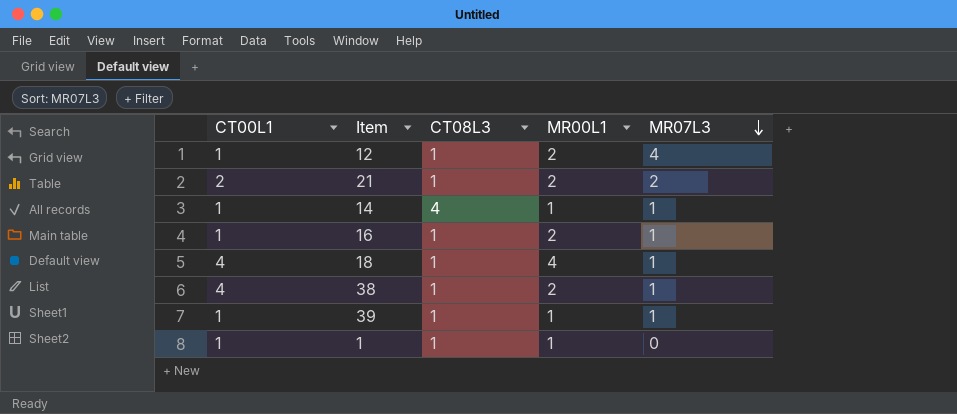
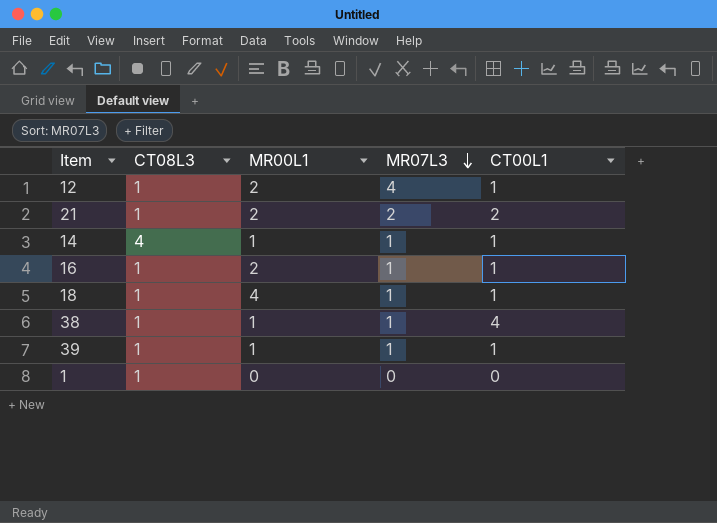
column CT00L1 | position: 1 -> 5
18 | CT00L1: 4 -> 1
38 | MR00L1: 2 -> 1
1 | MR00L1: 1 -> 0
1 | CT00L1: 1 -> 0

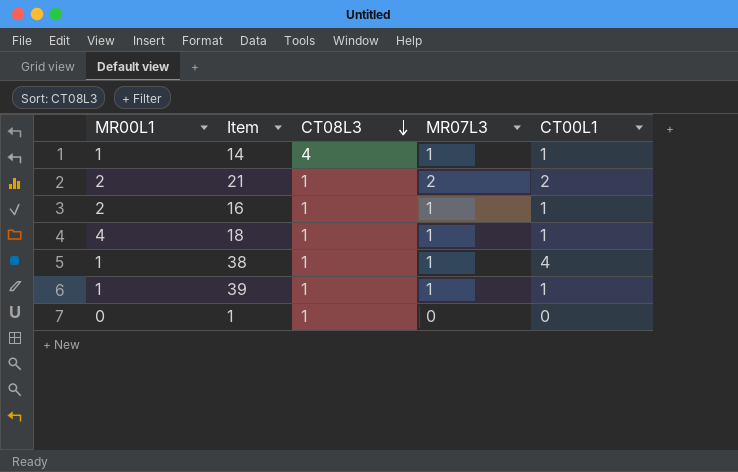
row order: MR07L3 descending -> CT08L3 descending
column MR00L1 | position: 3 -> 1
row 12: 1 | 2 | 4 | 1 -> none

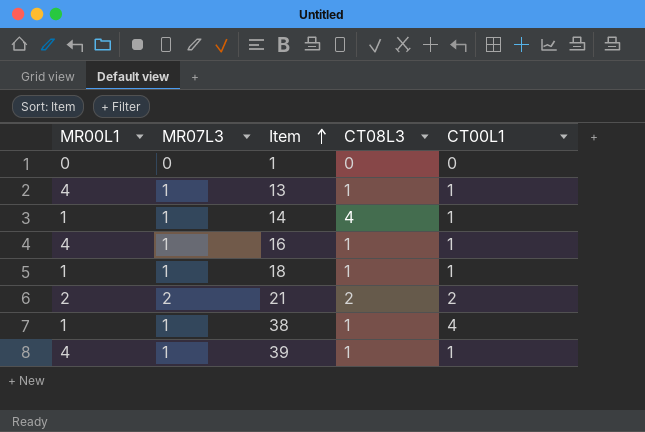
row order: CT08L3 descending -> Item ascending
column MR07L3 | position: 4 -> 2
1 | CT08L3: 1 -> 0
row 13: none -> 4 | 1 | 1 | 1
16 | MR00L1: 2 -> 4
18 | MR00L1: 4 -> 1
21 | CT08L3: 1 -> 2
39 | MR00L1: 1 -> 4

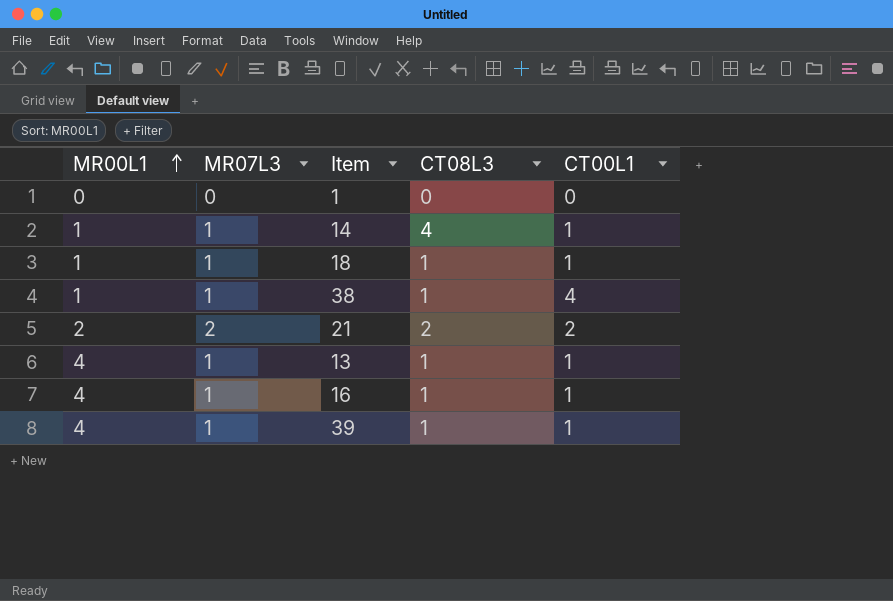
row order: Item ascending -> MR00L1 ascending

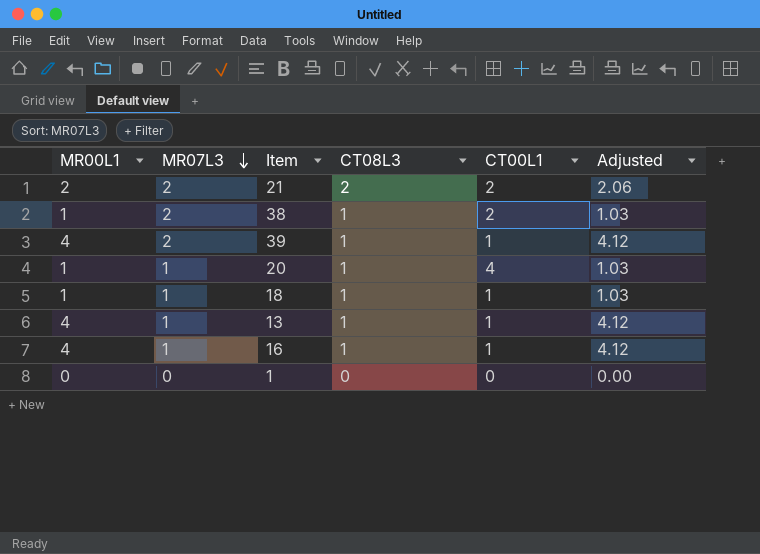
row order: MR00L1 ascending -> MR07L3 descending
column Adjusted | formula: none -> [MR00L1] * 1.03
row 14: 1 | 1 | 4 | 1 -> none
38 | MR07L3: 1 -> 2
38 | CT00L1: 4 -> 2
39 | MR07L3: 1 -> 2
row 20: none -> 1 | 1 | 1 | 4 | 1.03

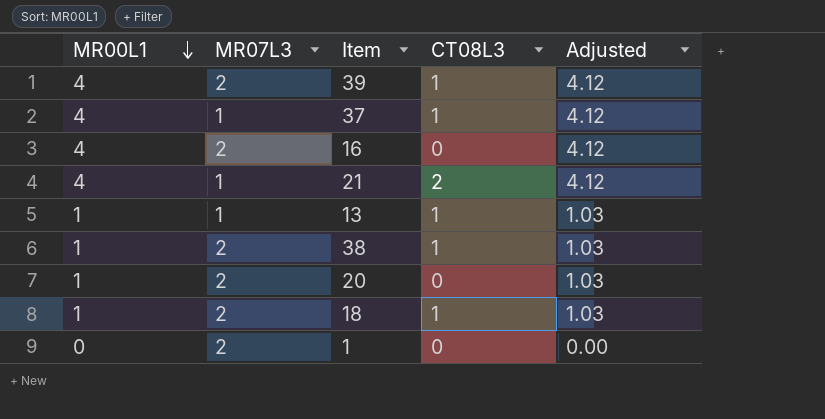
row order: MR07L3 descending -> MR00L1 descending
column CT00L1 | position: 5 -> none
row 37: none -> 4 | 1 | 1 | 4.12
16 | MR07L3: 1 -> 2
16 | CT08L3: 1 -> 0
21 | MR00L1: 2 -> 4
21 | MR07L3: 2 -> 1
21 | Adjusted: 2.06 -> 4.12
13 | MR00L1: 4 -> 1
13 | Adjusted: 4.12 -> 1.03
20 | MR07L3: 1 -> 2
20 | CT08L3: 1 -> 0
18 | MR07L3: 1 -> 2
1 | MR07L3: 0 -> 2

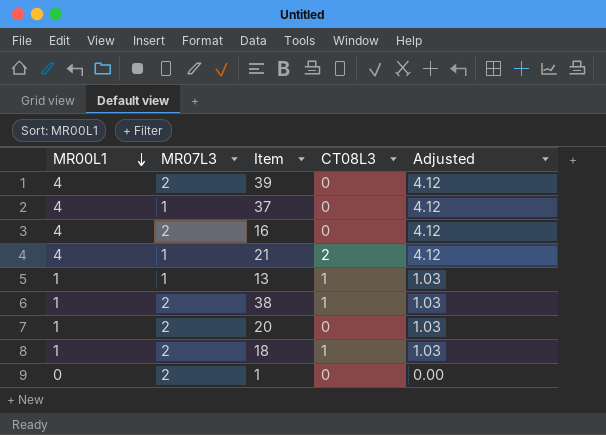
39 | CT08L3: 1 -> 0
37 | CT08L3: 1 -> 0

